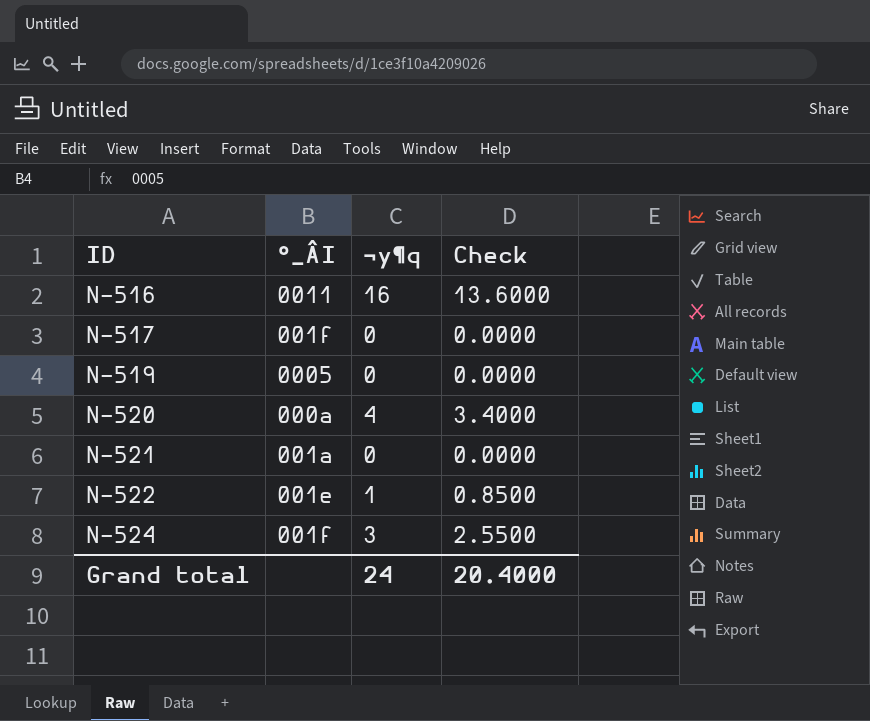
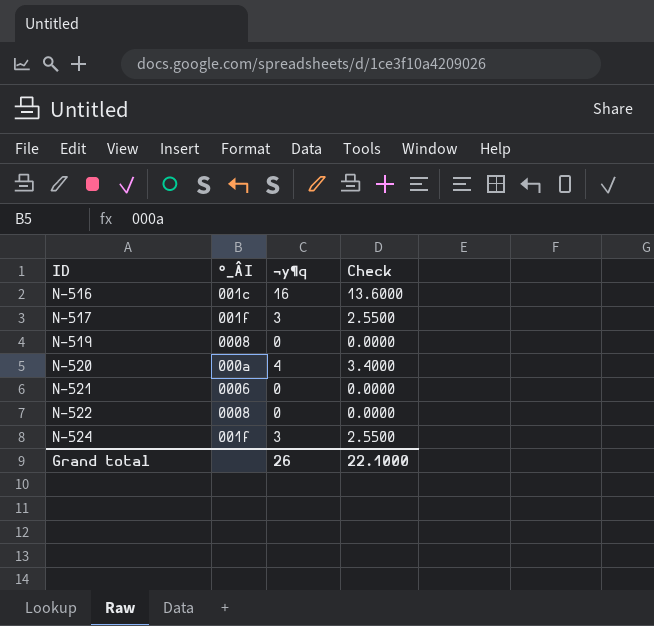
N-516 | °_ÂI: 0011 -> 001c
N-517 | ¬y¶q: 0 -> 3
N-517 | Check: 0.0000 -> 2.5500
N-519 | °_ÂI: 0005 -> 0008
N-521 | °_ÂI: 001a -> 0006
N-522 | °_ÂI: 001e -> 0008
N-522 | ¬y¶q: 1 -> 0
N-522 | Check: 0.8500 -> 0.0000
Grand total | ¬y¶q: 24 -> 26
Grand total | Check: 20.4000 -> 22.1000

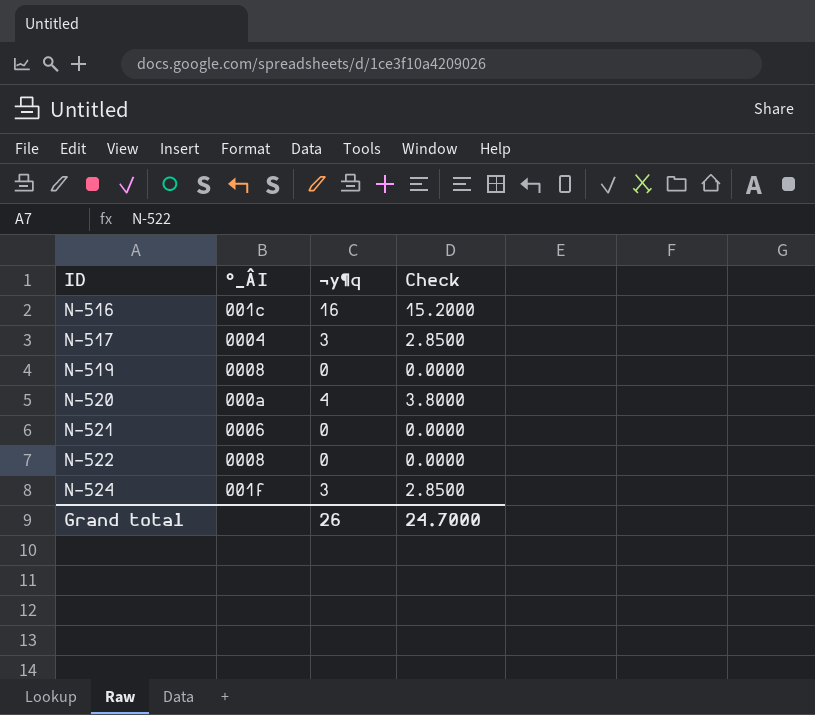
column Check | formula: [¬y¶q] * 0.85 -> [¬y¶q] * 0.95
N-517 | °_ÂI: 001f -> 0004
Grand total | Check: 22.1000 -> 24.7000

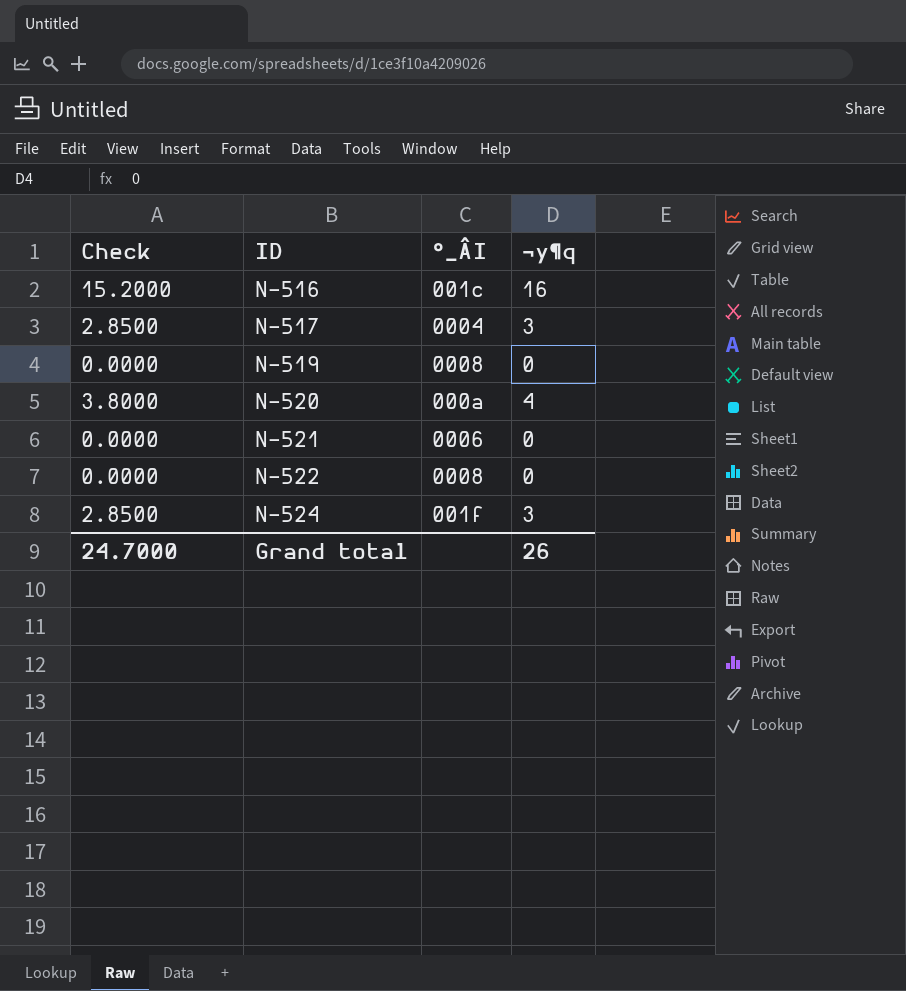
column Check | position: 4 -> 1

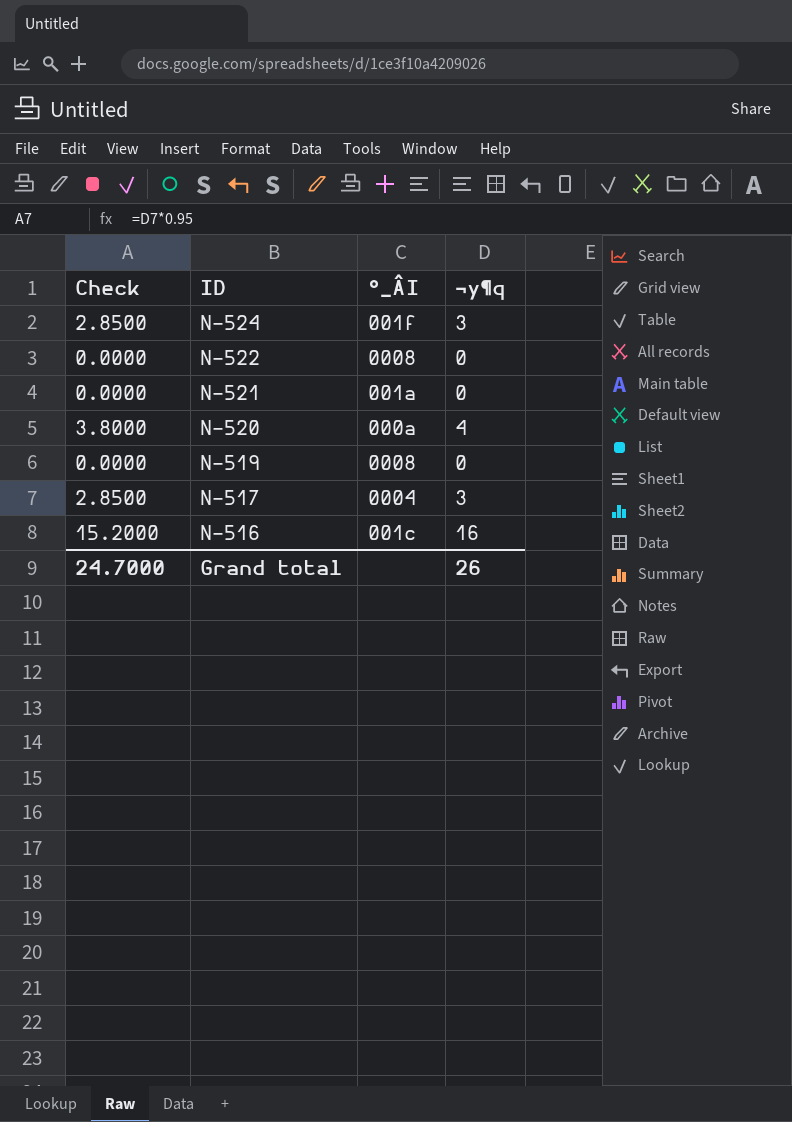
row order: ID ascending -> ID descending
N-521 | °_ÂI: 0006 -> 001a

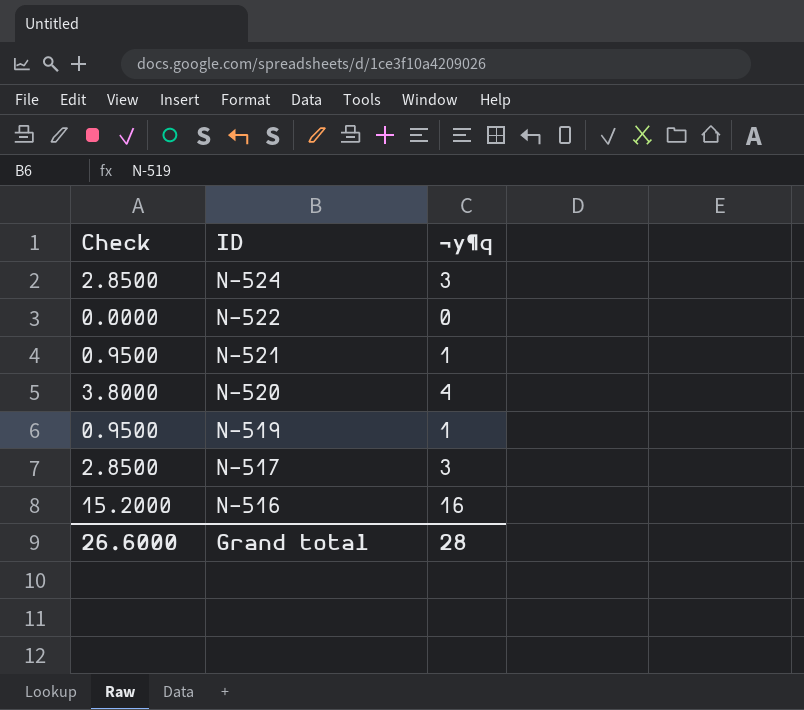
column °_ÂI | position: 3 -> none
N-521 | Check: 0.0000 -> 0.9500
N-521 | ¬y¶q: 0 -> 1
N-519 | Check: 0.0000 -> 0.9500
N-519 | ¬y¶q: 0 -> 1
Grand total | Check: 24.7000 -> 26.6000
Grand total | ¬y¶q: 26 -> 28

